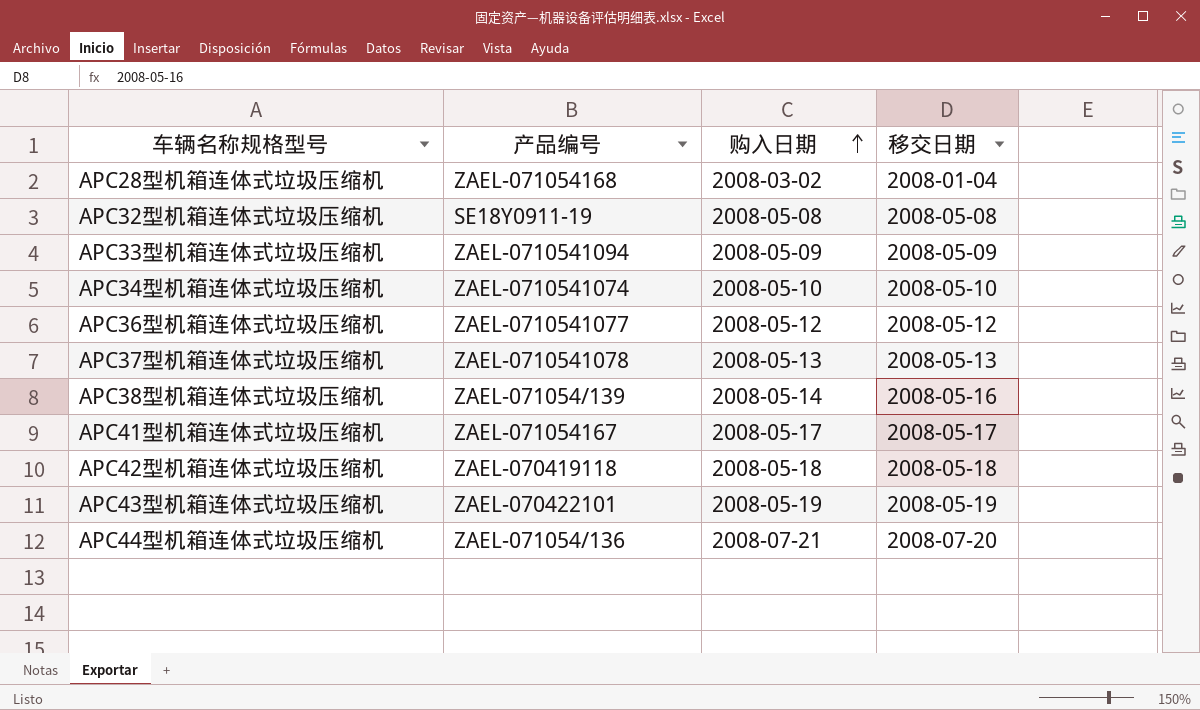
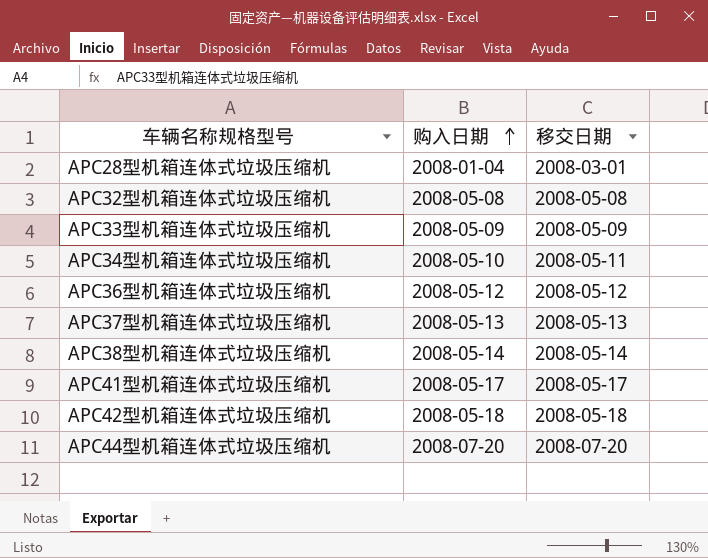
column 产品编号 | position: 2 -> none
row APC43型机箱连体式垃圾压缩机: ZAEL-070422101 | 2008-05-19 | 2008-05-19 -> none
APC28型机箱连体式垃圾压缩机 | 购入日期: 2008-03-02 -> 2008-01-04
APC28型机箱连体式垃圾压缩机 | 移交日期: 2008-01-04 -> 2008-03-01
APC34型机箱连体式垃圾压缩机 | 移交日期: 2008-05-10 -> 2008-05-11
APC38型机箱连体式垃圾压缩机 | 移交日期: 2008-05-16 -> 2008-05-14
APC44型机箱连体式垃圾压缩机 | 购入日期: 2008-07-21 -> 2008-07-20

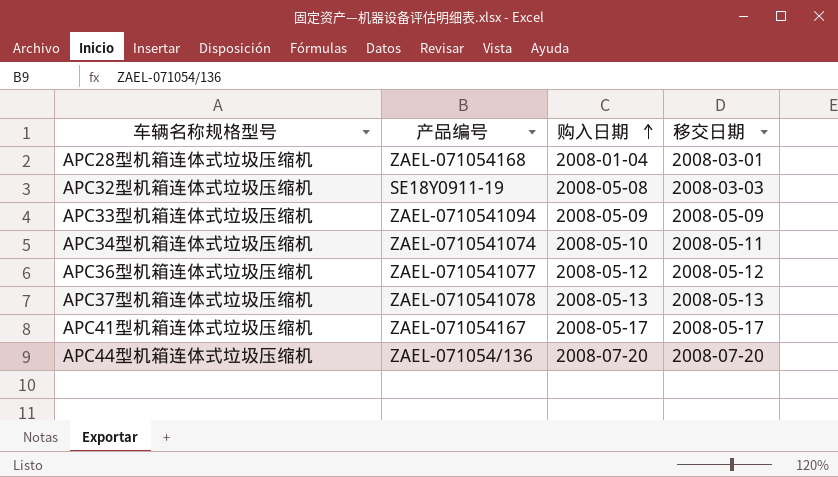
column 产品编号 | position: none -> 2
row APC38型机箱连体式垃圾压缩机: 2008-05-14 | 2008-05-14 -> none
row APC42型机箱连体式垃圾压缩机: 2008-05-18 | 2008-05-18 -> none
APC32型机箱连体式垃圾压缩机 | 移交日期: 2008-05-08 -> 2008-03-03

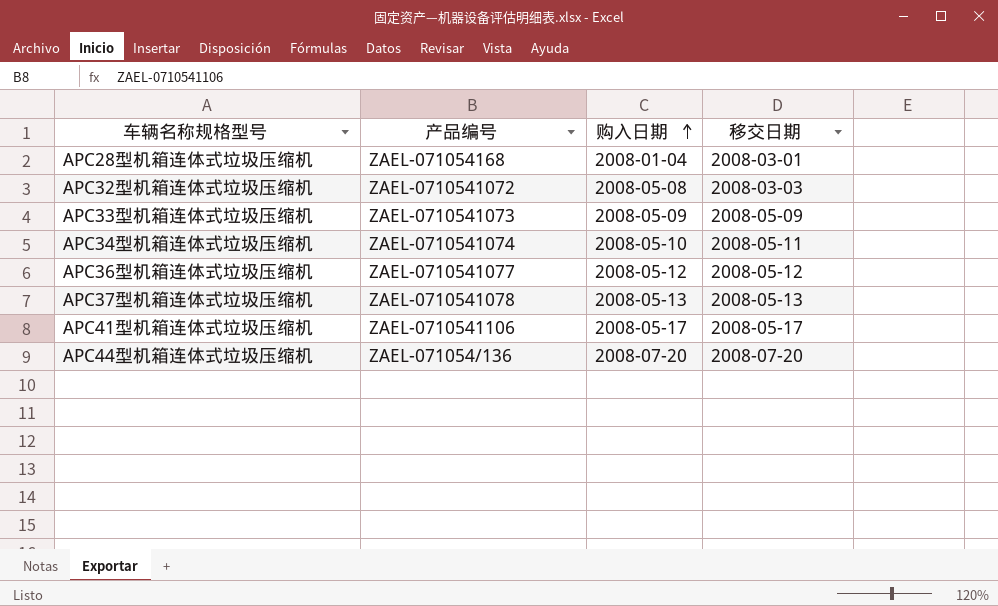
APC32型机箱连体式垃圾压缩机 | 产品编号: SE18Y0911-19 -> ZAEL-0710541072
APC33型机箱连体式垃圾压缩机 | 产品编号: ZAEL-0710541094 -> ZAEL-0710541073
APC41型机箱连体式垃圾压缩机 | 产品编号: ZAEL-071054167 -> ZAEL-0710541106

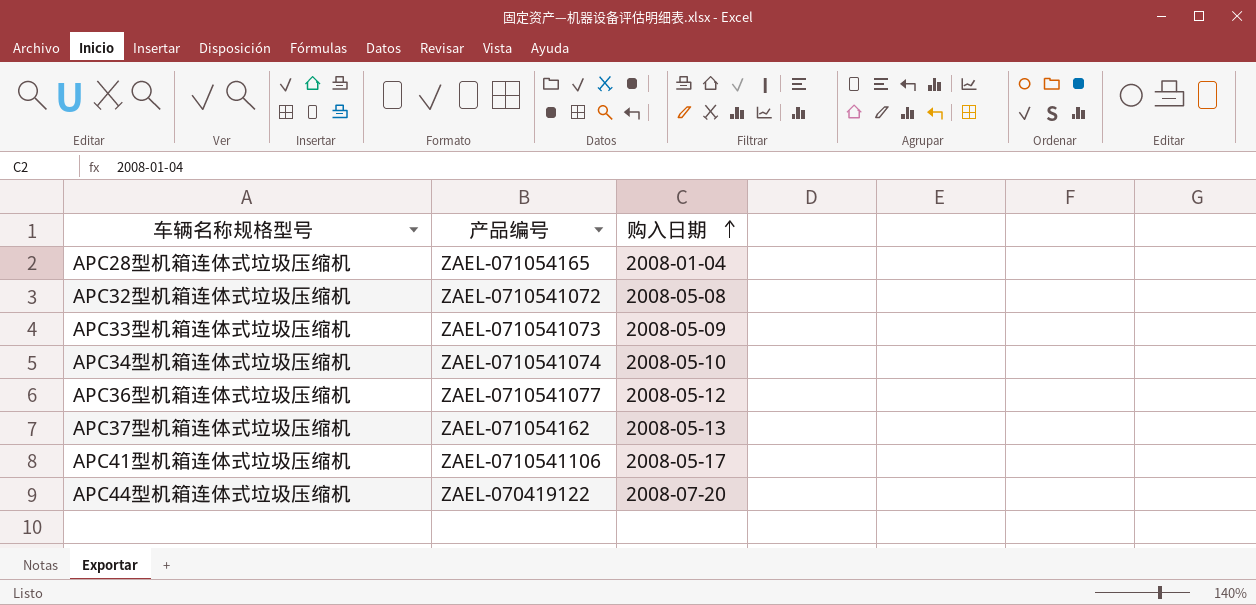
column 移交日期 | position: 4 -> none
APC28型机箱连体式垃圾压缩机 | 产品编号: ZAEL-071054168 -> ZAEL-071054165
APC37型机箱连体式垃圾压缩机 | 产品编号: ZAEL-0710541078 -> ZAEL-071054162
APC44型机箱连体式垃圾压缩机 | 产品编号: ZAEL-071054/136 -> ZAEL-070419122

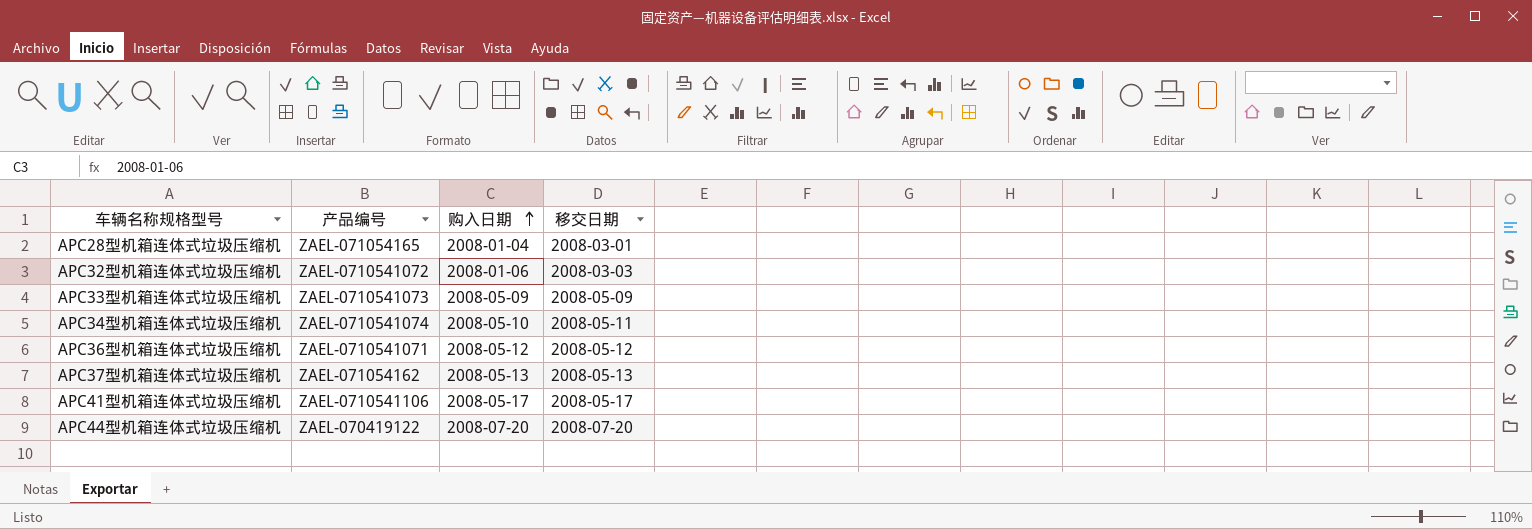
column 移交日期 | position: none -> 4
APC32型机箱连体式垃圾压缩机 | 购入日期: 2008-05-08 -> 2008-01-06
APC36型机箱连体式垃圾压缩机 | 产品编号: ZAEL-0710541077 -> ZAEL-0710541071

